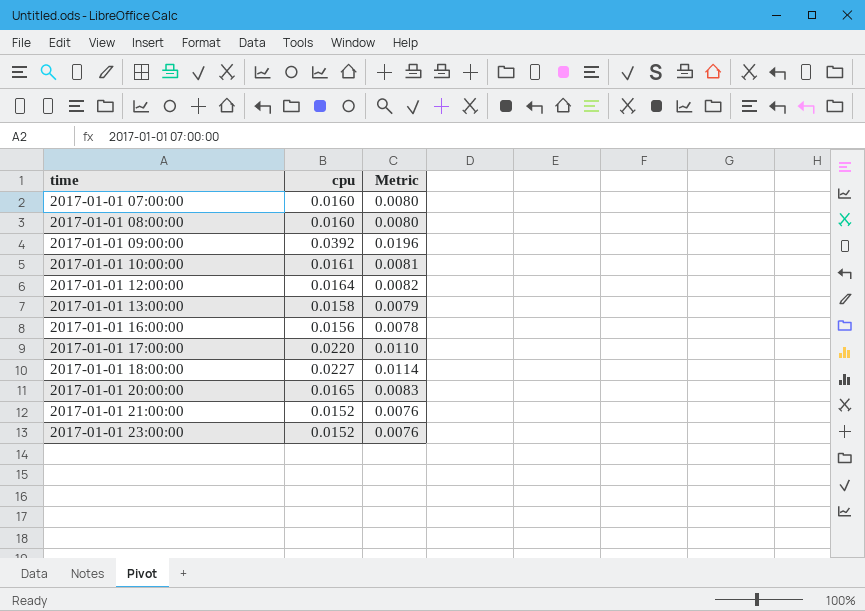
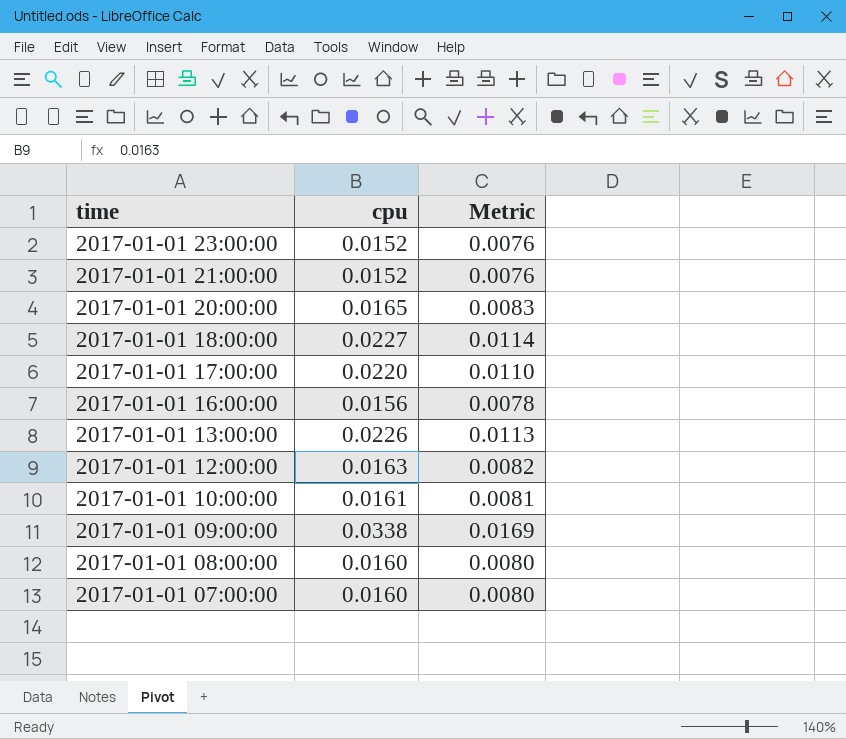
row order: time ascending -> time descending
2017-01-01 13:00:00 | cpu: 0.0158 -> 0.0226
2017-01-01 13:00:00 | Metric: 0.0079 -> 0.0113
2017-01-01 12:00:00 | cpu: 0.0164 -> 0.0163
2017-01-01 09:00:00 | cpu: 0.0392 -> 0.0338
2017-01-01 09:00:00 | Metric: 0.0196 -> 0.0169

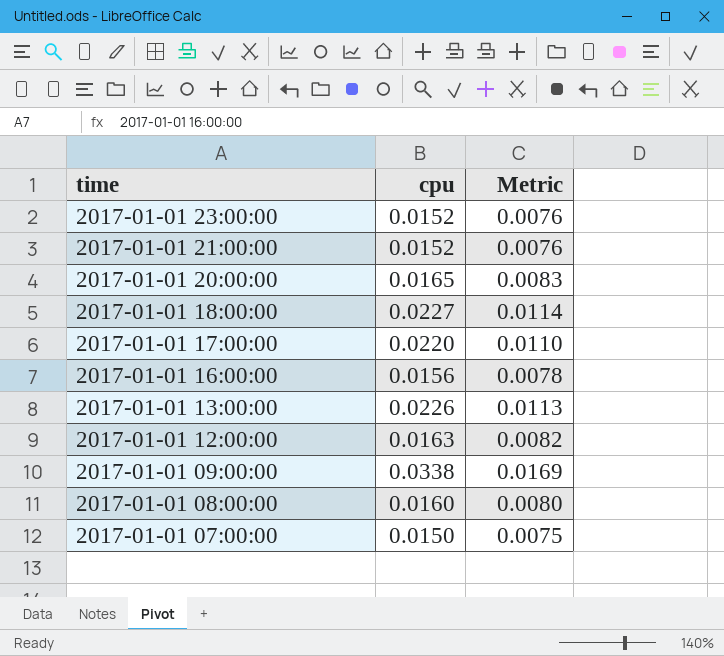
row 2017-01-01 10:00:00: 0.0161 | 0.0081 -> none
2017-01-01 07:00:00 | cpu: 0.0160 -> 0.0150
2017-01-01 07:00:00 | Metric: 0.0080 -> 0.0075

